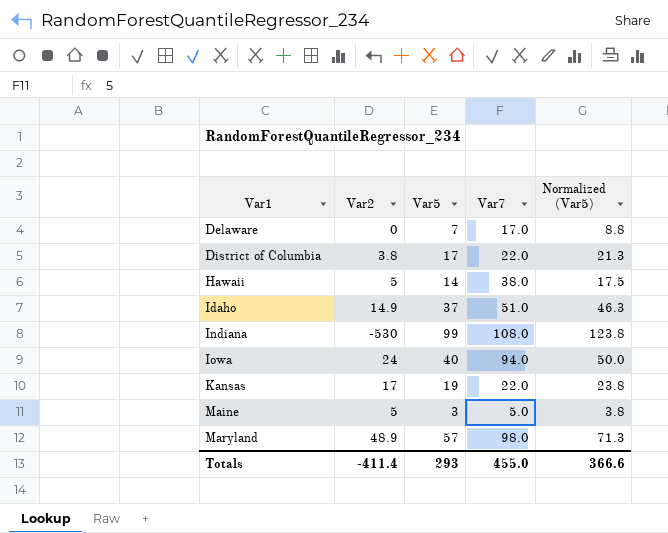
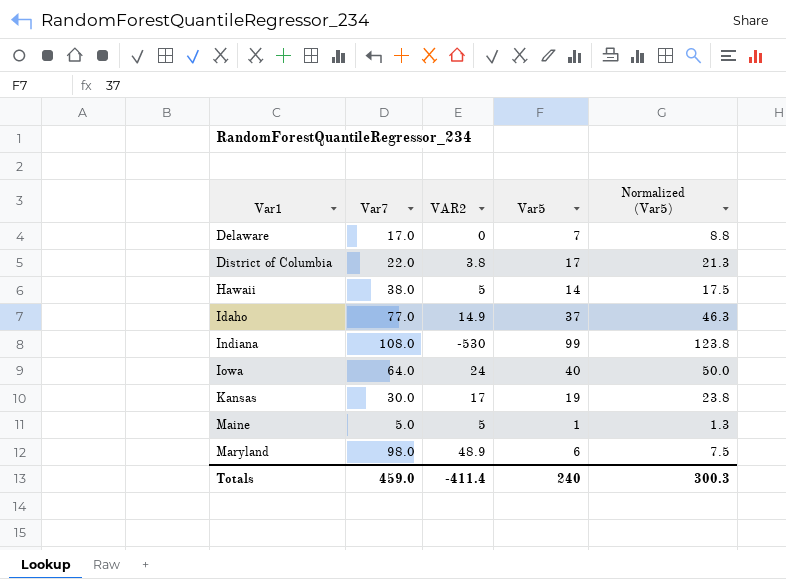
column Var7 | position: 4 -> 2
column name: Var2 -> VAR2
Idaho | Var7: 51.0 -> 77.0
Iowa | Var7: 94.0 -> 64.0
Kansas | Var7: 22.0 -> 30.0
Maine | Var5: 3 -> 1
Maine | Normalized (Var5): 3.8 -> 1.3
Maryland | Var5: 57 -> 6
Maryland | Normalized (Var5): 71.3 -> 7.5
Totals | Var7: 455.0 -> 459.0
Totals | Var5: 293 -> 240
Totals | Normalized (Var5): 366.6 -> 300.3

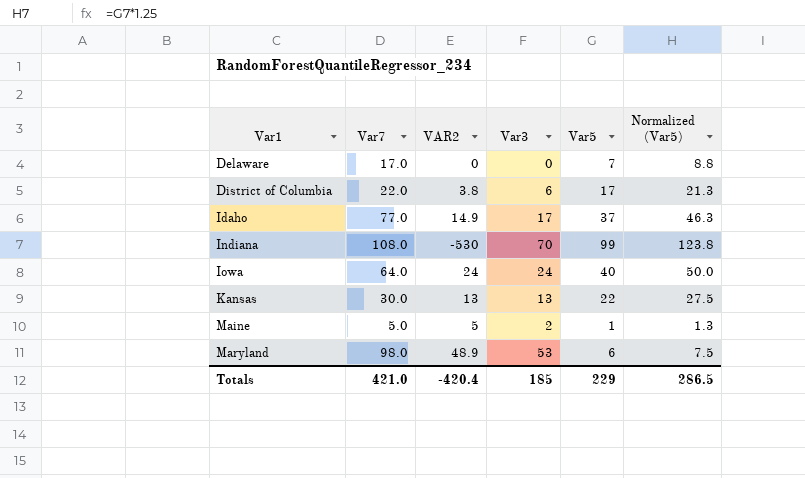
column Var3 | position: none -> 4
row Hawaii: 38.0 | 5 | 14 | 17.5 -> none
Kansas | VAR2: 17 -> 13
Kansas | Var5: 19 -> 22
Kansas | Normalized (Var5): 23.8 -> 27.5
Totals | Var7: 459.0 -> 421.0
Totals | VAR2: -411.4 -> -420.4
Totals | Var5: 240 -> 229
Totals | Normalized (Var5): 300.3 -> 286.5

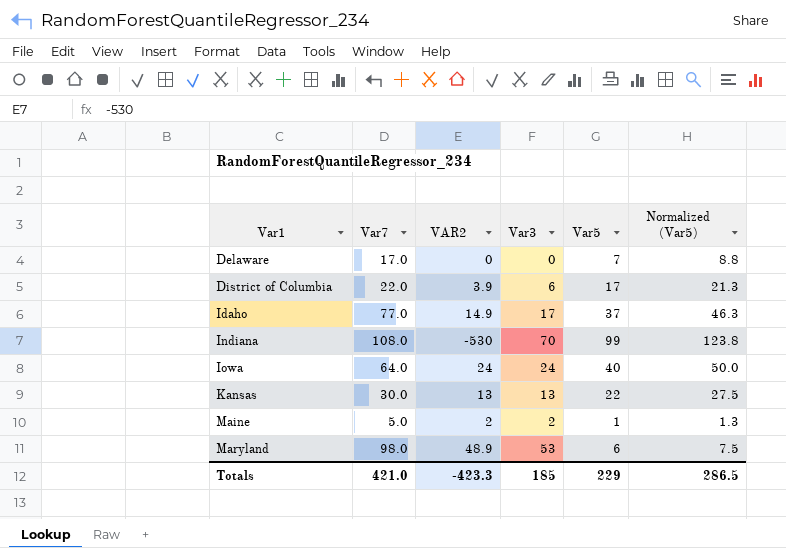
District of Columbia | VAR2: 3.8 -> 3.9
Maine | VAR2: 5 -> 2
Totals | VAR2: -420.4 -> -423.3

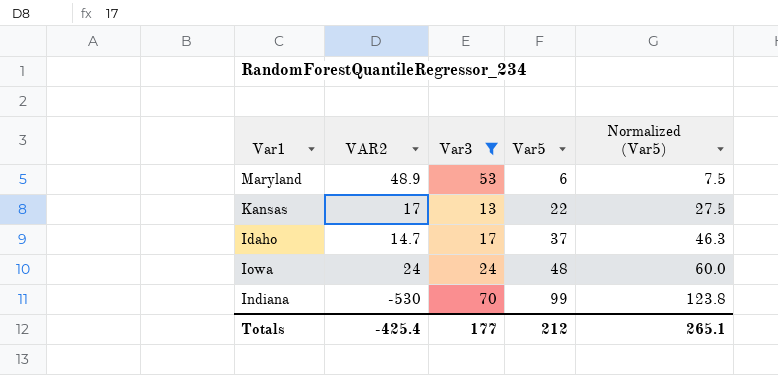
filter: none -> Var3 >= 13
row order: Var1 ascending -> Var5 ascending
column Var7 | position: 2 -> none
Kansas | VAR2: 13 -> 17
Idaho | VAR2: 14.9 -> 14.7
Iowa | Var5: 40 -> 48
Iowa | Normalized (Var5): 50.0 -> 60.0
Totals | VAR2: -423.3 -> -425.4
Totals | Var3: 185 -> 177
Totals | Var5: 229 -> 212
Totals | Normalized (Var5): 286.5 -> 265.1

